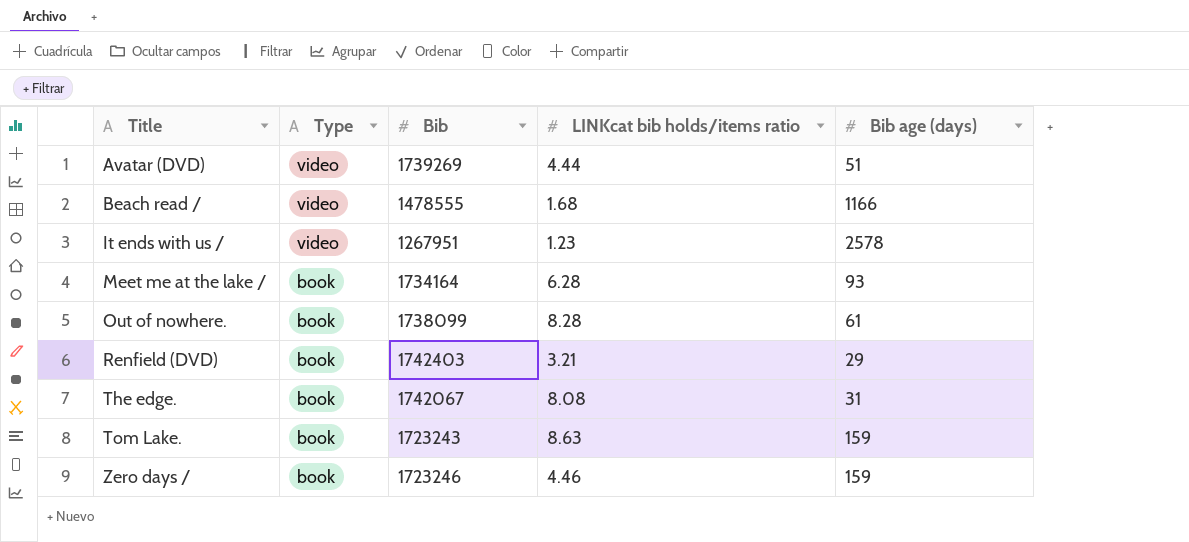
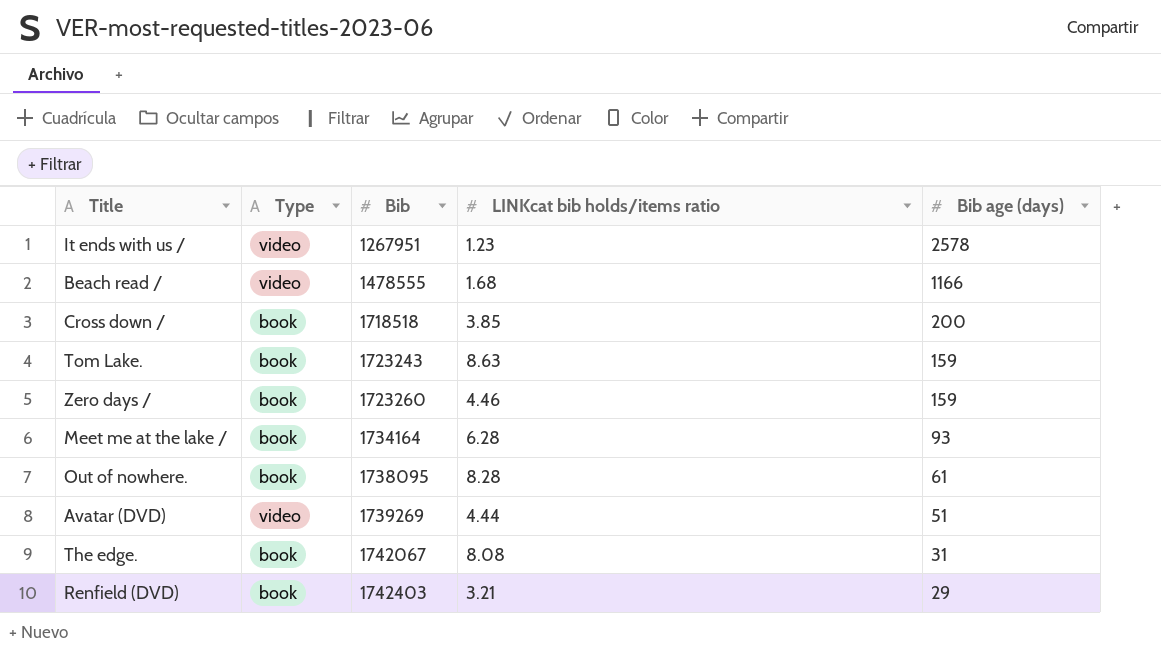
row order: Title ascending -> Bib ascending
row Cross down /: none -> book | 1718518 | 3.85 | 200
Zero days / | Bib: 1723246 -> 1723260
Out of nowhere. | Bib: 1738099 -> 1738095

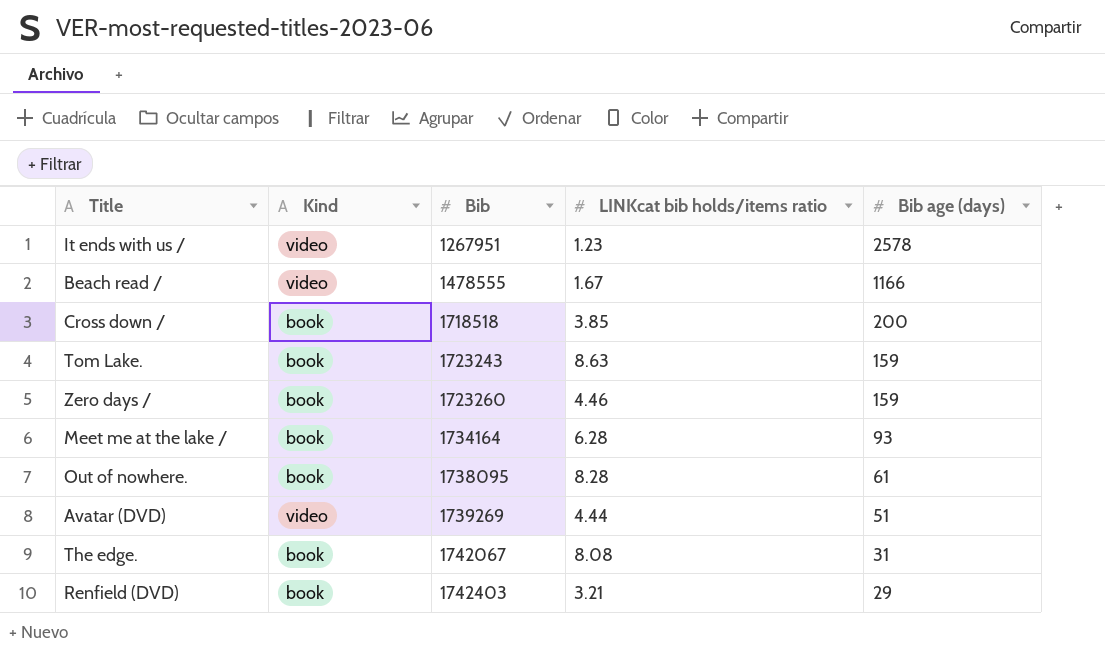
column name: Type -> Kind
Beach read / | LINKcat bib holds/items ratio: 1.68 -> 1.67

